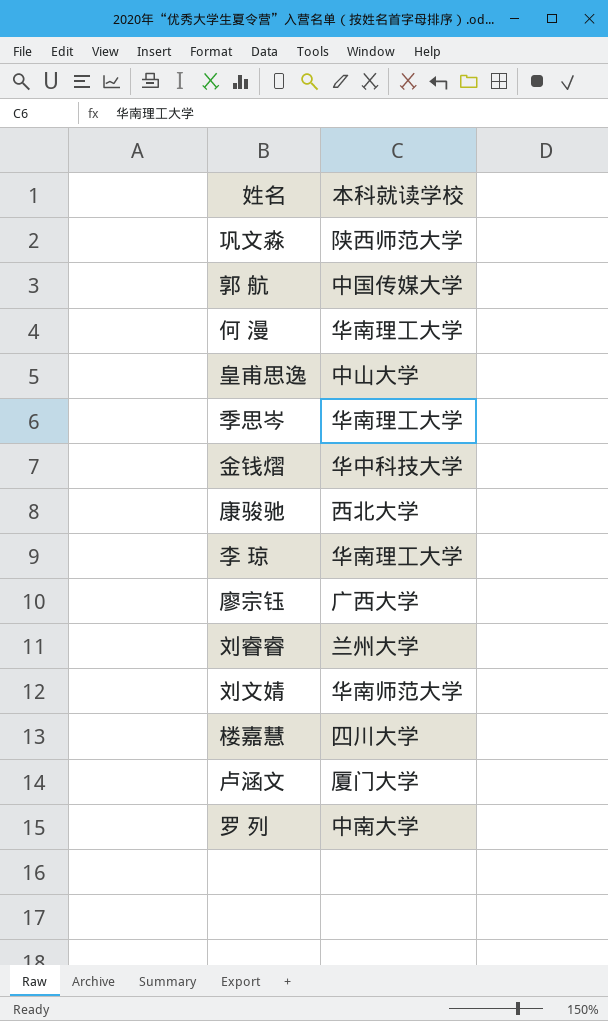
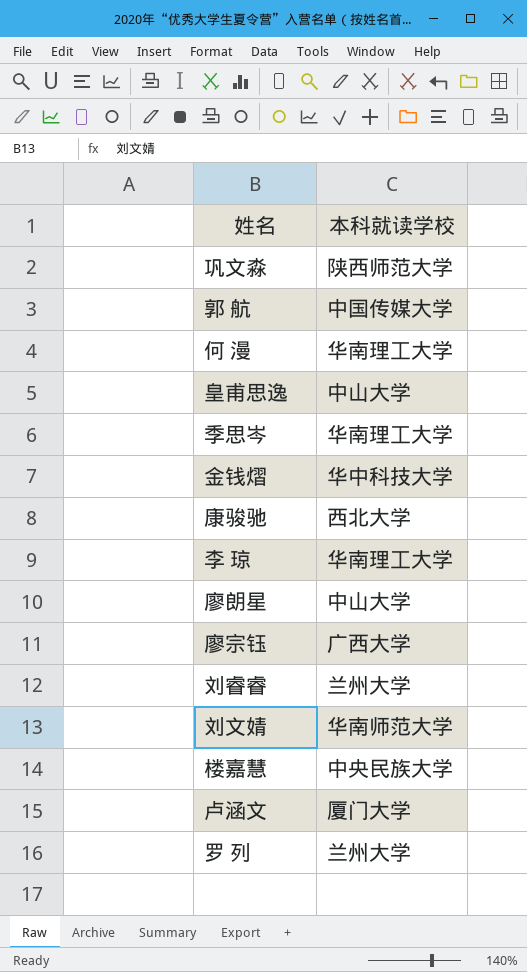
row 廖朗星: none -> 中山大学
楼嘉慧 | 本科就读学校: 四川大学 -> 中央民族大学
罗 列 | 本科就读学校: 中南大学 -> 兰州大学

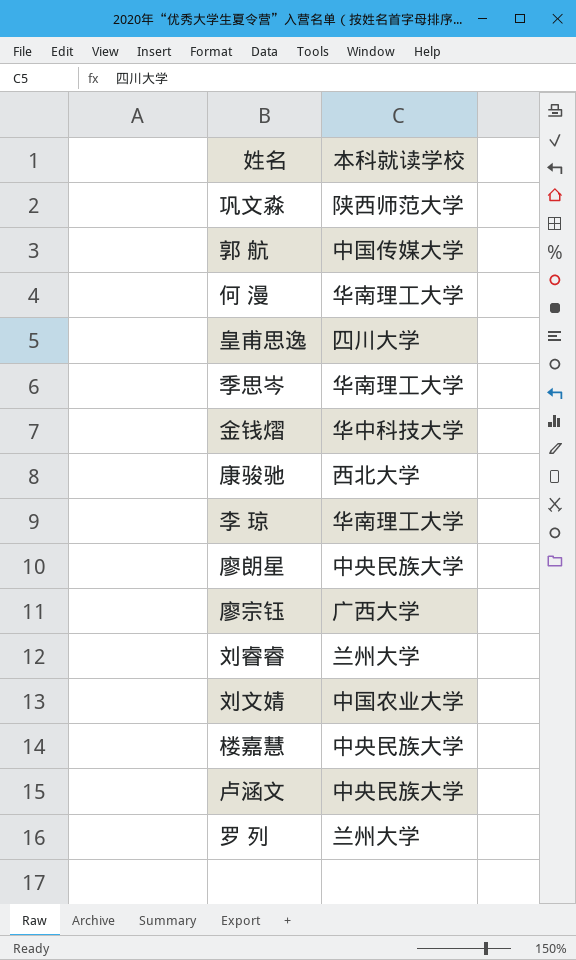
皇甫思逸 | 本科就读学校: 中山大学 -> 四川大学
廖朗星 | 本科就读学校: 中山大学 -> 中央民族大学
刘文婧 | 本科就读学校: 华南师范大学 -> 中国农业大学
卢涵文 | 本科就读学校: 厦门大学 -> 中央民族大学

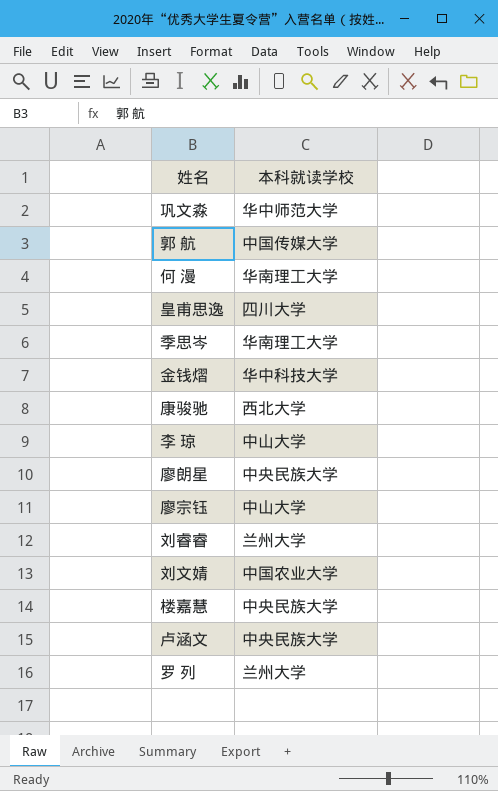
巩文淼 | 本科就读学校: 陕西师范大学 -> 华中师范大学
李 琼 | 本科就读学校: 华南理工大学 -> 中山大学
廖宗钰 | 本科就读学校: 广西大学 -> 中山大学

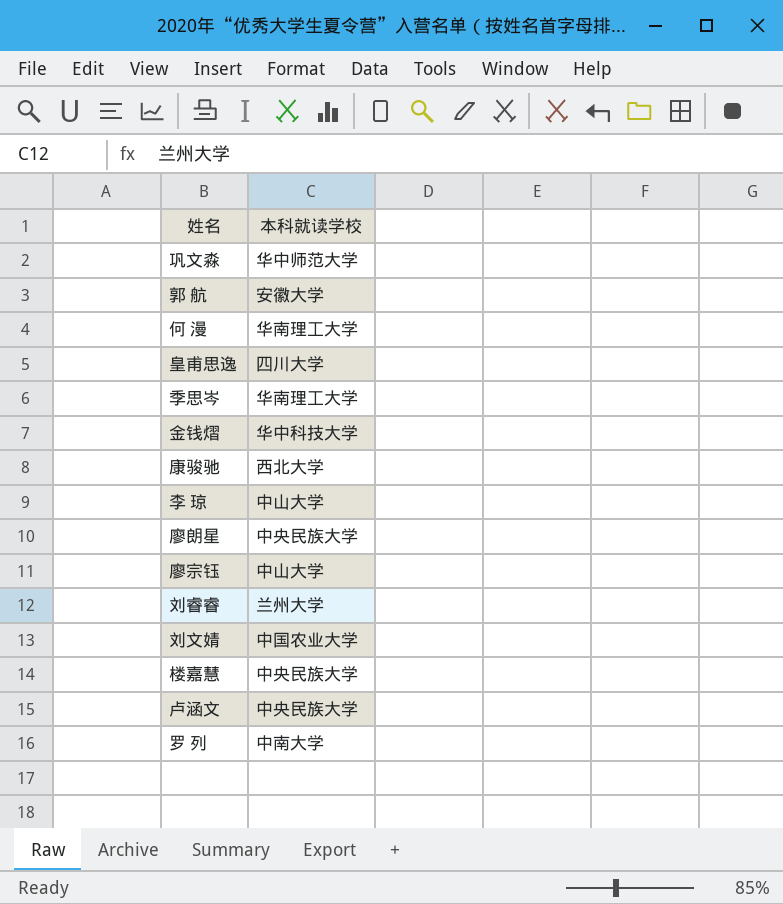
郭 航 | 本科就读学校: 中国传媒大学 -> 安徽大学
罗 列 | 本科就读学校: 兰州大学 -> 中南大学

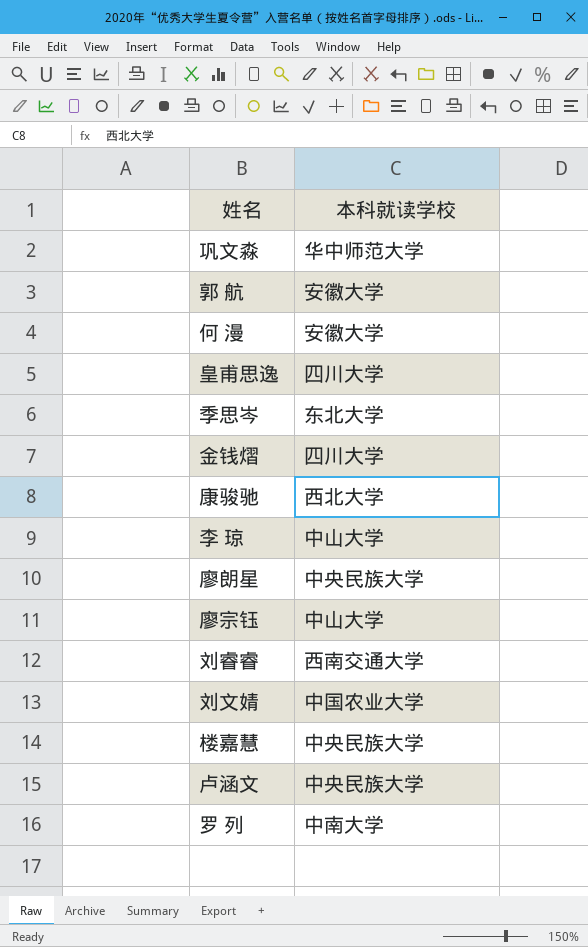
何 漫 | 本科就读学校: 华南理工大学 -> 安徽大学
季思岑 | 本科就读学校: 华南理工大学 -> 东北大学
金钱熠 | 本科就读学校: 华中科技大学 -> 四川大学
刘睿睿 | 本科就读学校: 兰州大学 -> 西南交通大学

